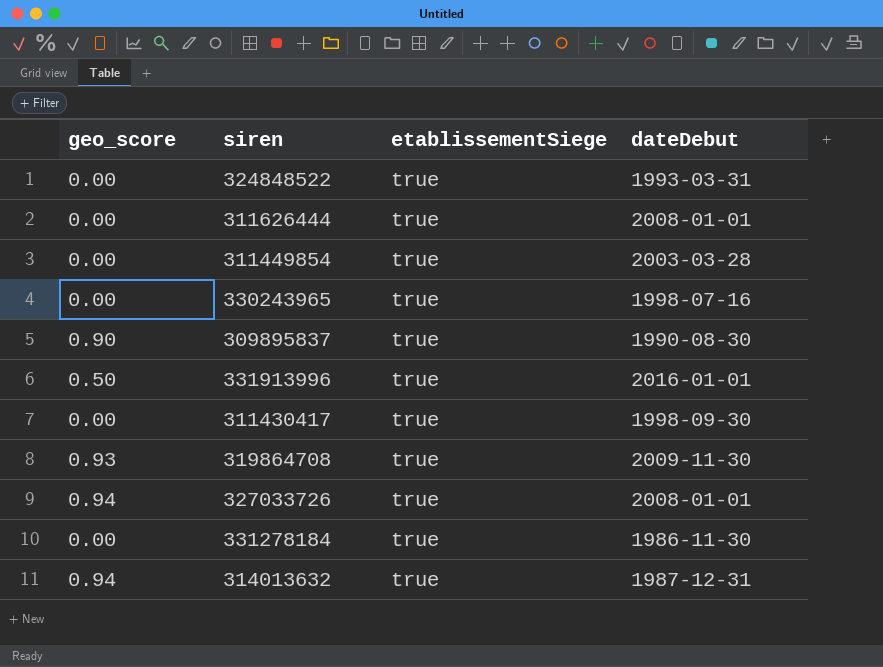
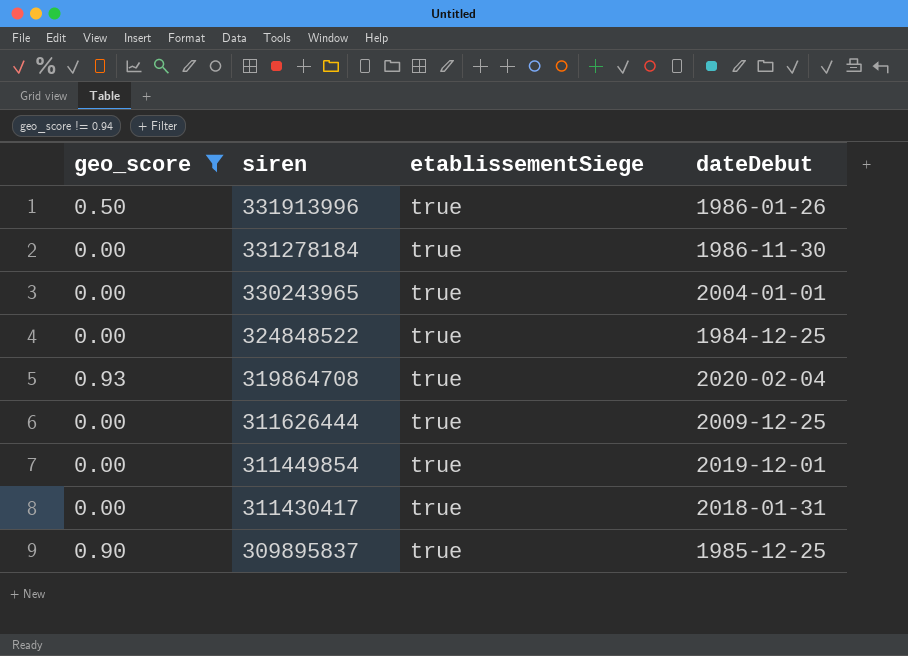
filter: none -> geo_score != 0.94
row order: none -> siren descending
331913996 | dateDebut: 2016-01-01 -> 1986-01-26
330243965 | dateDebut: 1998-07-16 -> 2004-01-01
324848522 | dateDebut: 1993-03-31 -> 1984-12-25
319864708 | dateDebut: 2009-11-30 -> 2020-02-04
311626444 | dateDebut: 2008-01-01 -> 2009-12-25
311449854 | dateDebut: 2003-03-28 -> 2019-12-01
311430417 | dateDebut: 1998-09-30 -> 2018-01-31
309895837 | dateDebut: 1990-08-30 -> 1985-12-25

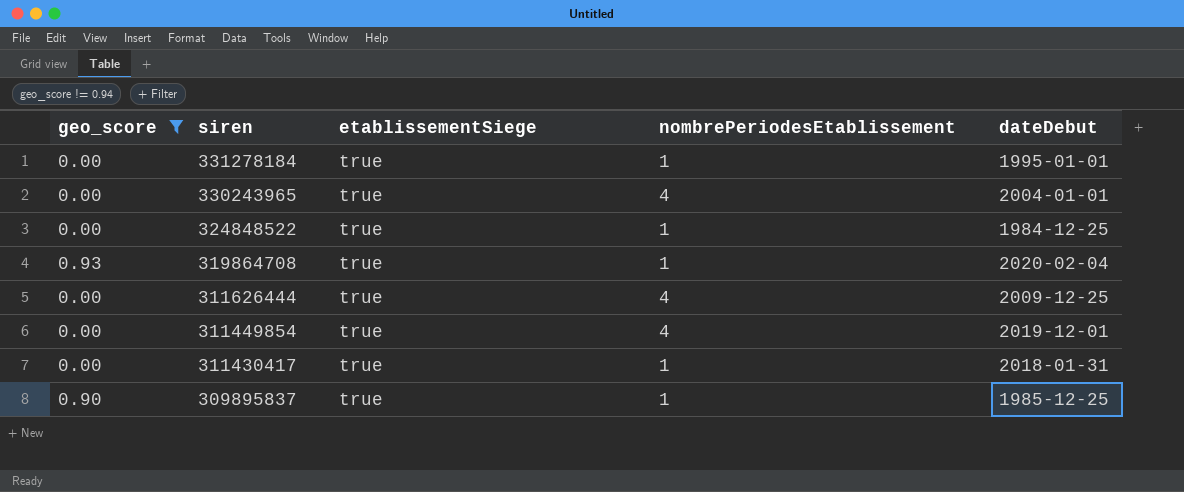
column nombrePeriodesEtablissement | position: none -> 4
row 331913996: 0.50 | true | 1986-01-26 -> none
331278184 | dateDebut: 1986-11-30 -> 1995-01-01

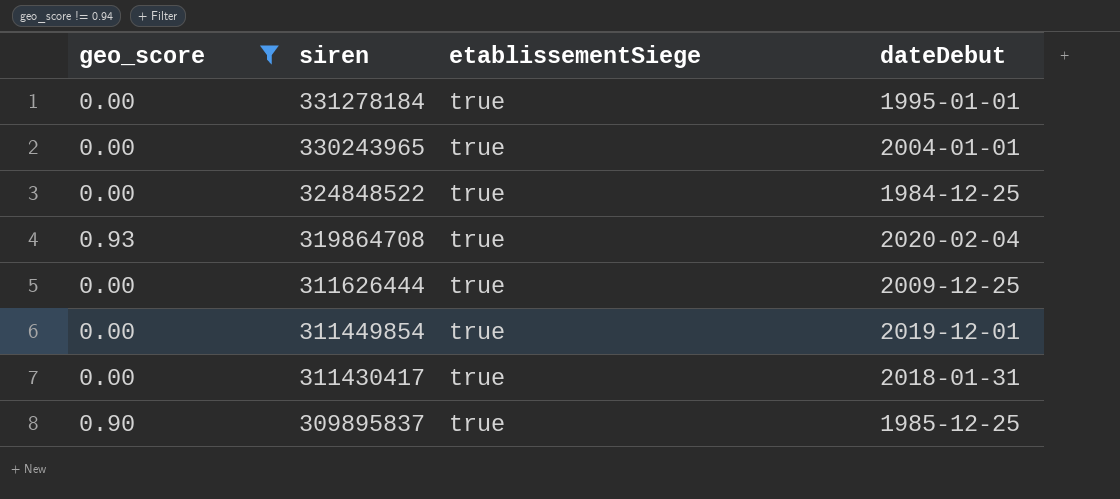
column nombrePeriodesEtablissement | position: 4 -> none

